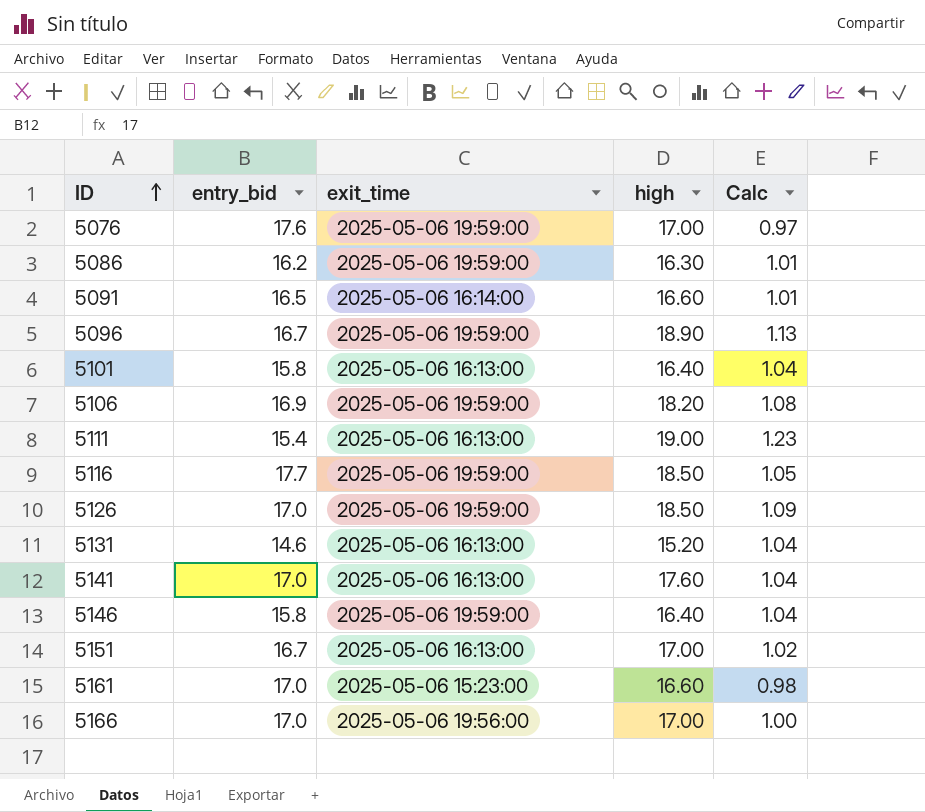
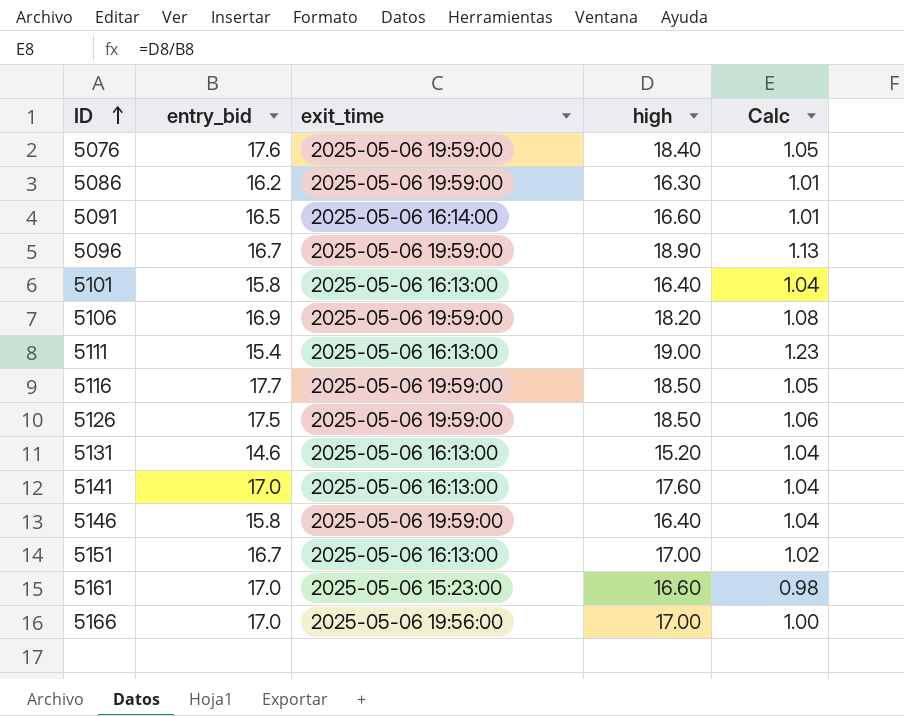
5076 | high: 17.00 -> 18.40
5076 | Calc: 0.97 -> 1.05
5126 | entry_bid: 17.0 -> 17.5
5126 | Calc: 1.09 -> 1.06

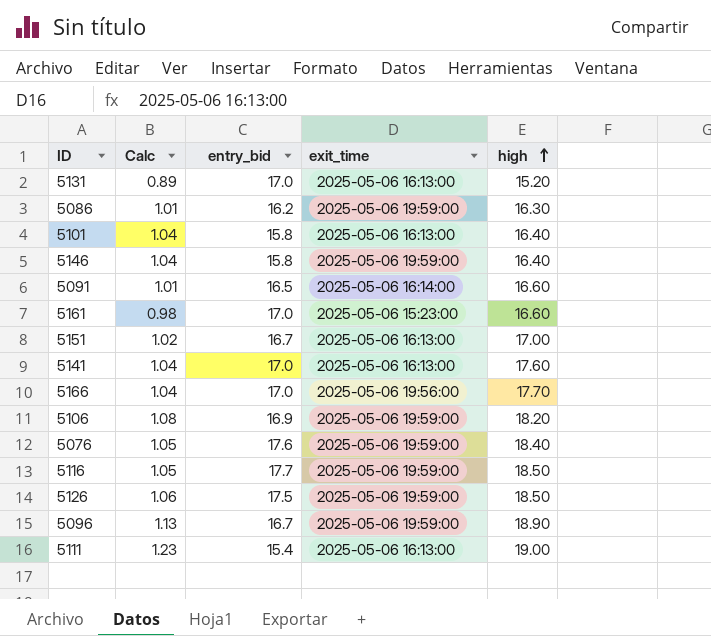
row order: ID ascending -> high ascending
column Calc | position: 5 -> 2
5131 | Calc: 1.04 -> 0.89
5131 | entry_bid: 14.6 -> 17.0
5166 | Calc: 1.00 -> 1.04
5166 | high: 17.00 -> 17.70

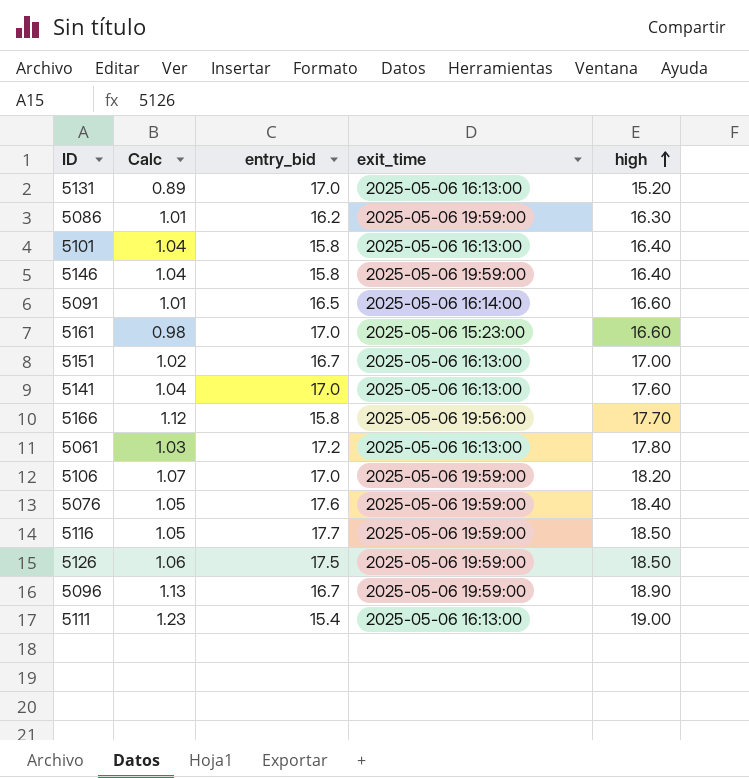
5166 | Calc: 1.04 -> 1.12
5166 | entry_bid: 17.0 -> 15.8
row 5061: none -> 1.03 | 17.2 | 2025-05-06 16:13:00 | 17.80
5106 | Calc: 1.08 -> 1.07
5106 | entry_bid: 16.9 -> 17.0

